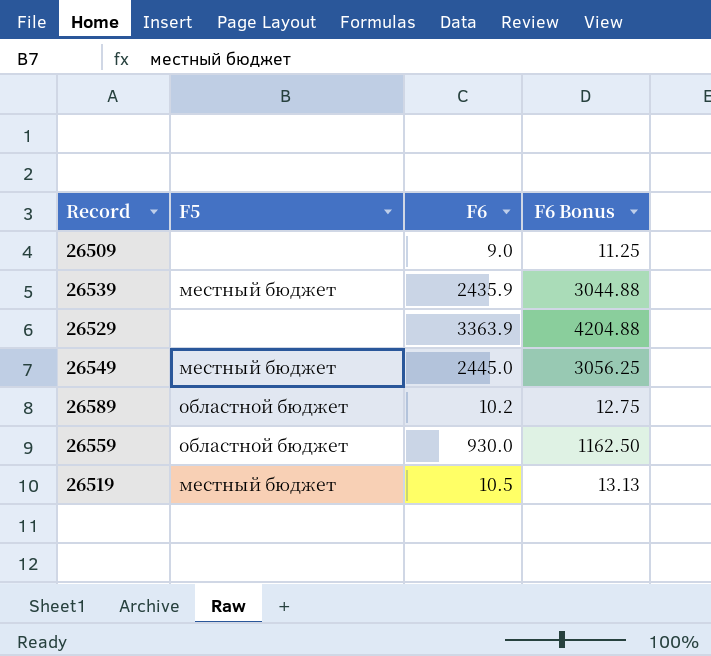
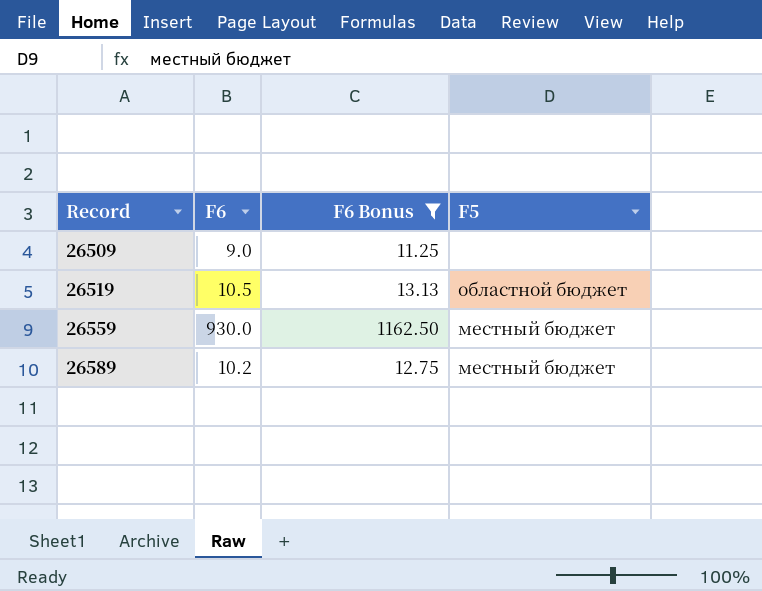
filter: none -> F6 Bonus <= 1162.50
row order: none -> Record ascending
column F5 | position: 2 -> 4
26519 | F5: местный бюджет -> областной бюджет
26559 | F5: областной бюджет -> местный бюджет
26589 | F5: областной бюджет -> местный бюджет

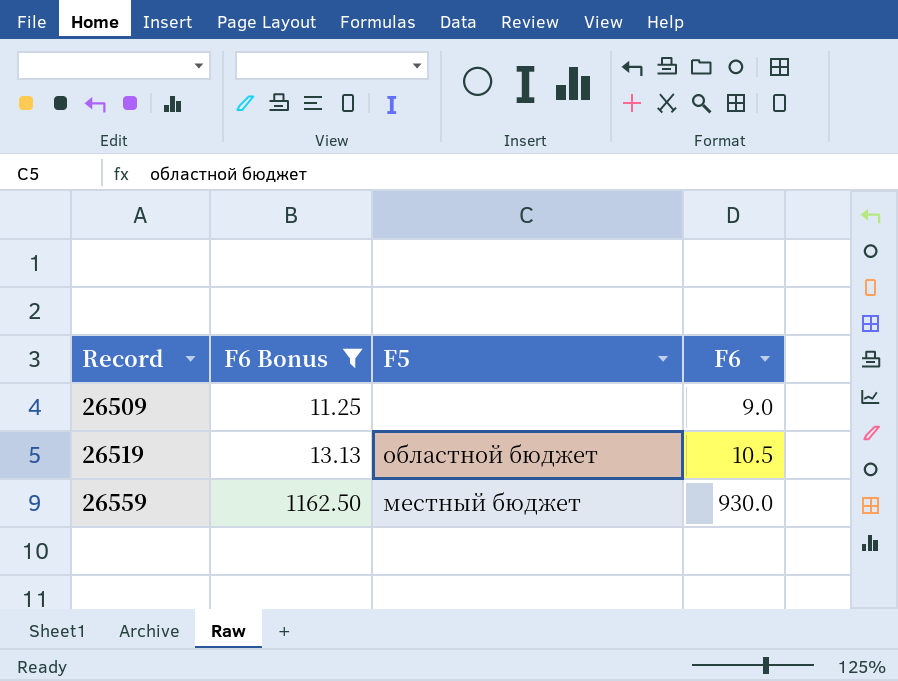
column F6 | position: 2 -> 4
row 26589: 10.2 | 12.75 | местный бюджет -> none

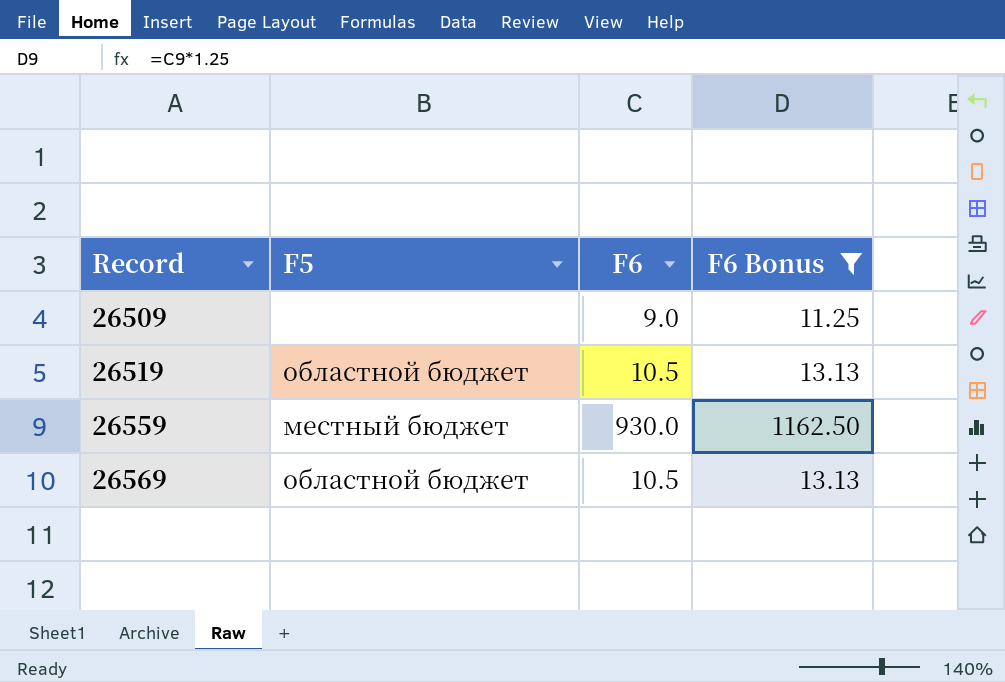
column F6 Bonus | position: 2 -> 4
row 26569: none -> областной бюджет | 10.5 | 13.13

